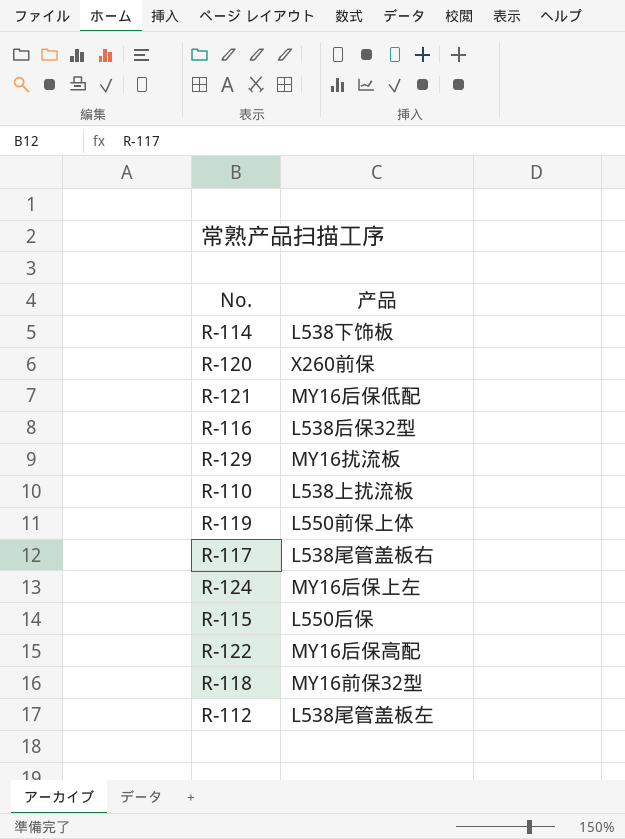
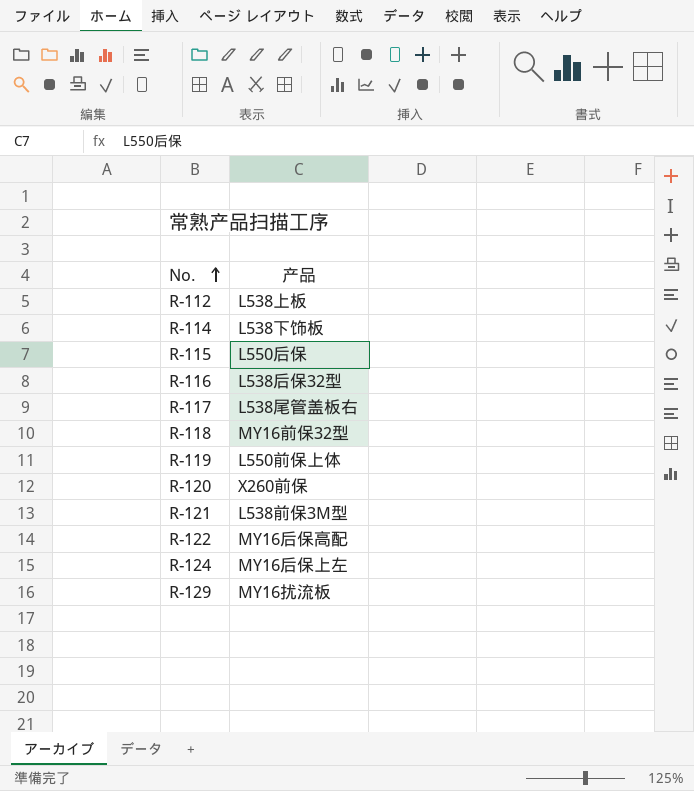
row order: none -> No. ascending
row R-110: L538上扰流板 -> none
R-112 | 产品: L538尾管盖板左 -> L538上板
R-121 | 产品: MY16后保低配 -> L538前保3M型

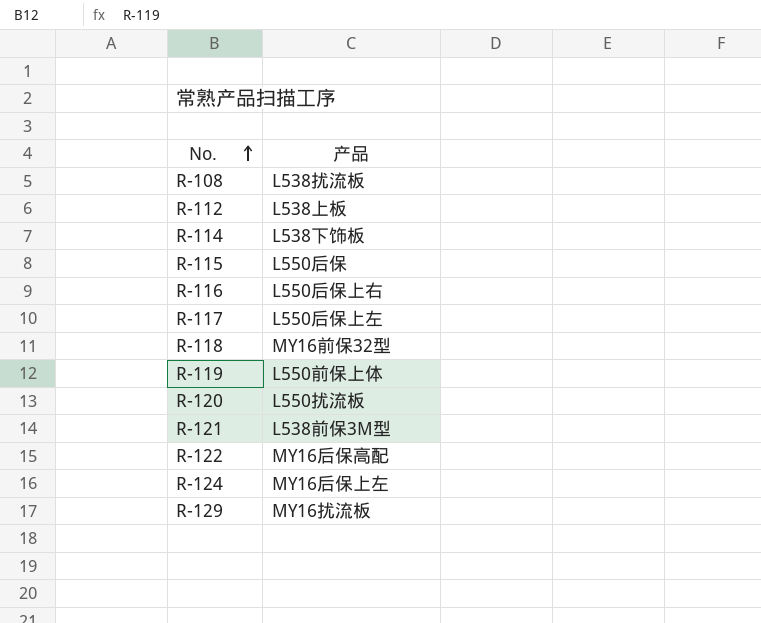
row R-108: none -> L538扰流板
R-116 | 产品: L538后保32型 -> L550后保上右
R-117 | 产品: L538尾管盖板右 -> L550后保上左
R-120 | 产品: X260前保 -> L550扰流板

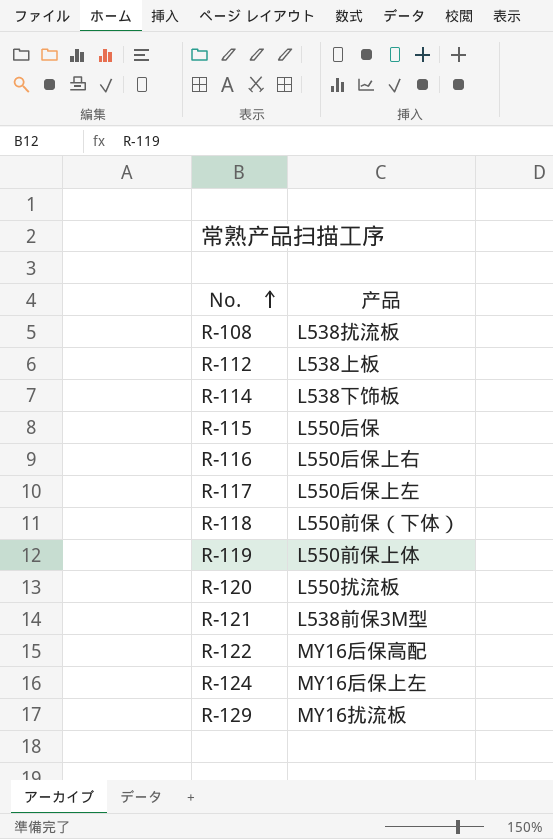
R-118 | 产品: MY16前保32型 -> L550前保（下体）

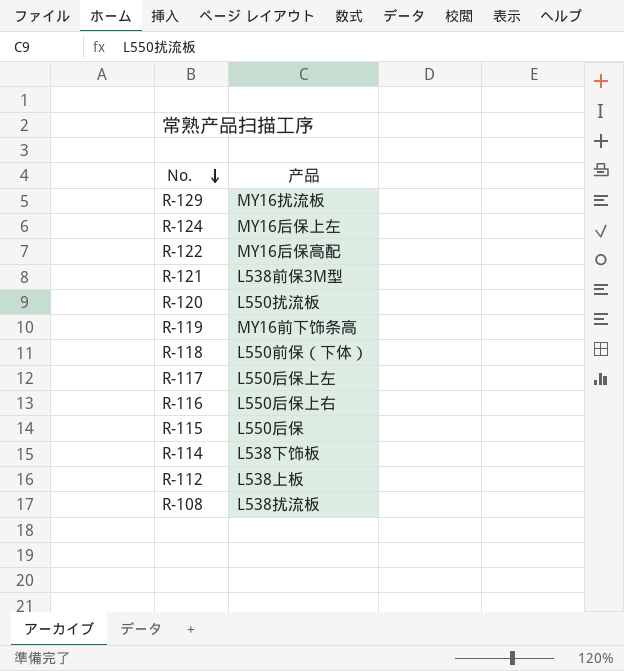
row order: No. ascending -> No. descending
R-119 | 产品: L550前保上体 -> MY16前下饰条高

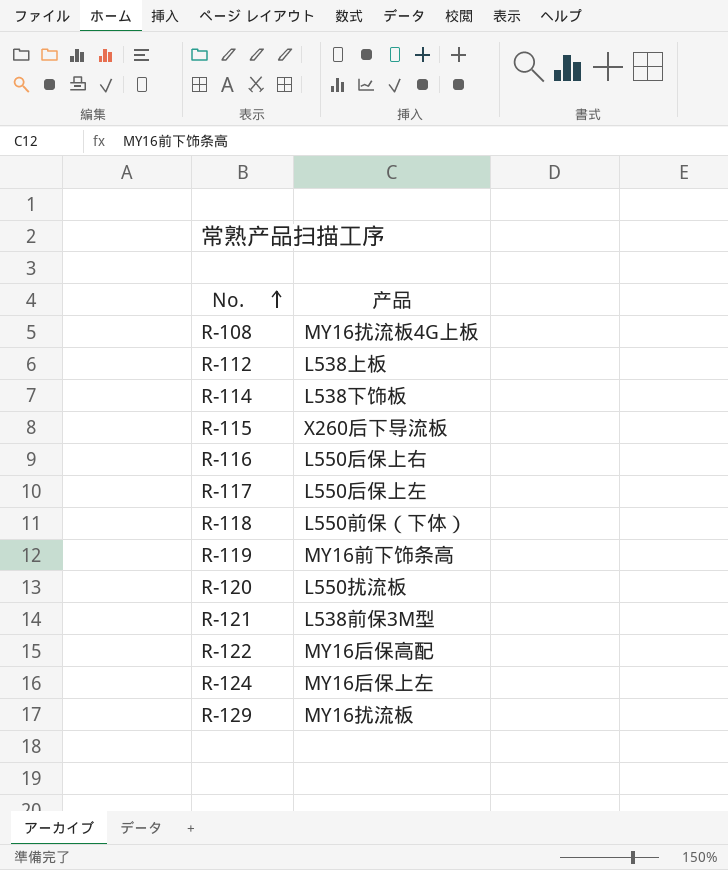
row order: No. descending -> No. ascending
R-108 | 产品: L538扰流板 -> MY16扰流板4G上板
R-115 | 产品: L550后保 -> X260后下导流板

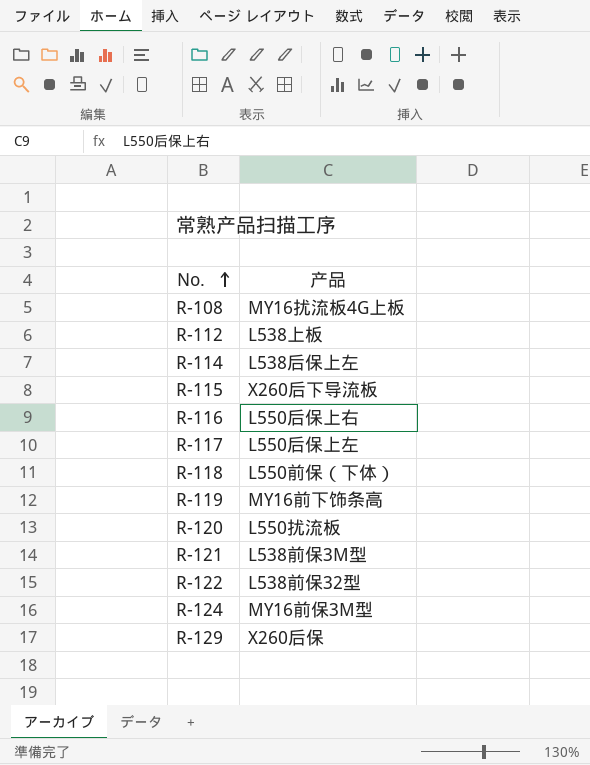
R-114 | 产品: L538下饰板 -> L538后保上左
R-122 | 产品: MY16后保高配 -> L538前保32型
R-124 | 产品: MY16后保上左 -> MY16前保3M型
R-129 | 产品: MY16扰流板 -> X260后保

